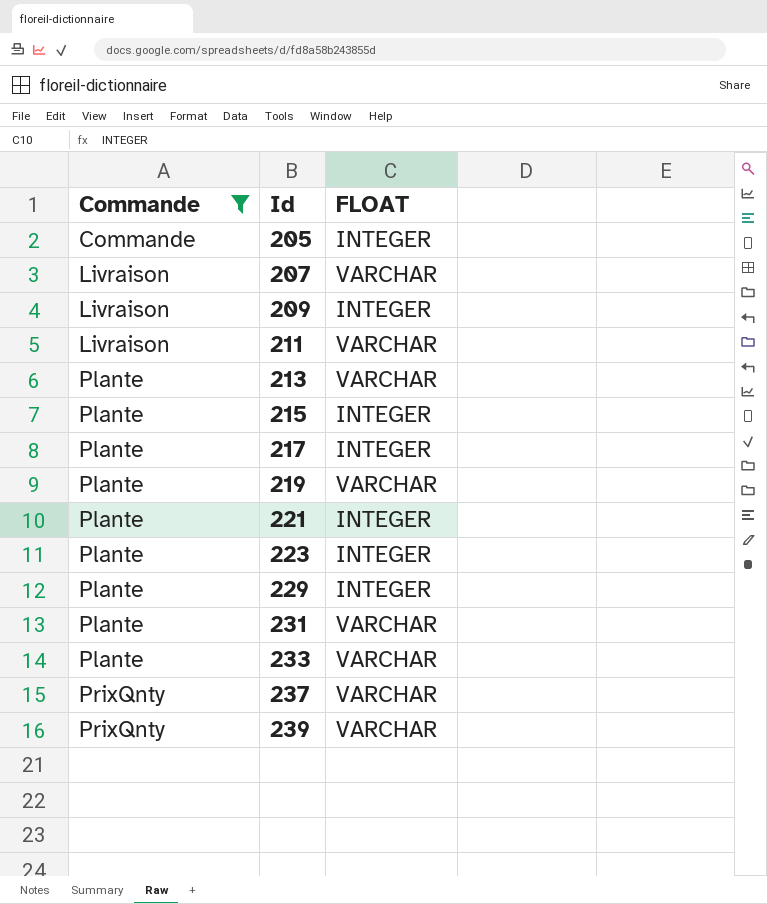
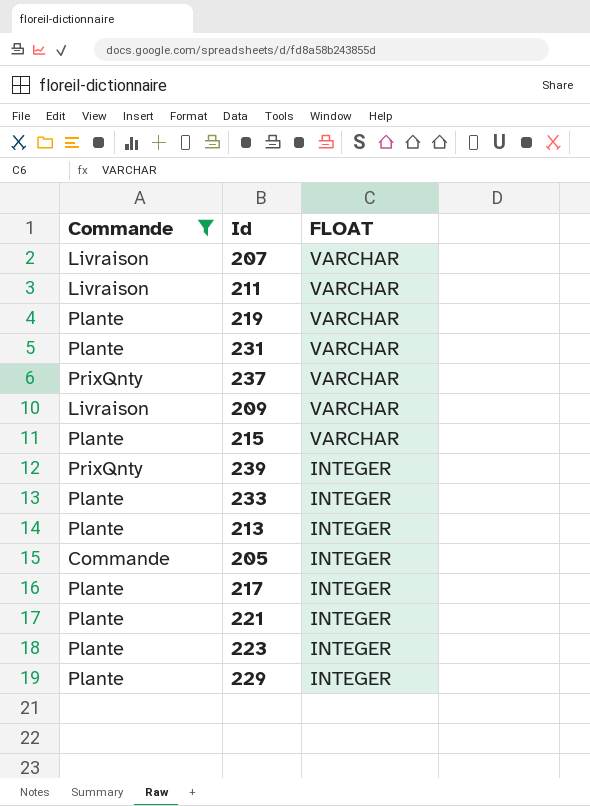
row order: Commande ascending -> FLOAT descending
209 | FLOAT: INTEGER -> VARCHAR
215 | FLOAT: INTEGER -> VARCHAR
239 | FLOAT: VARCHAR -> INTEGER
233 | FLOAT: VARCHAR -> INTEGER
213 | FLOAT: VARCHAR -> INTEGER

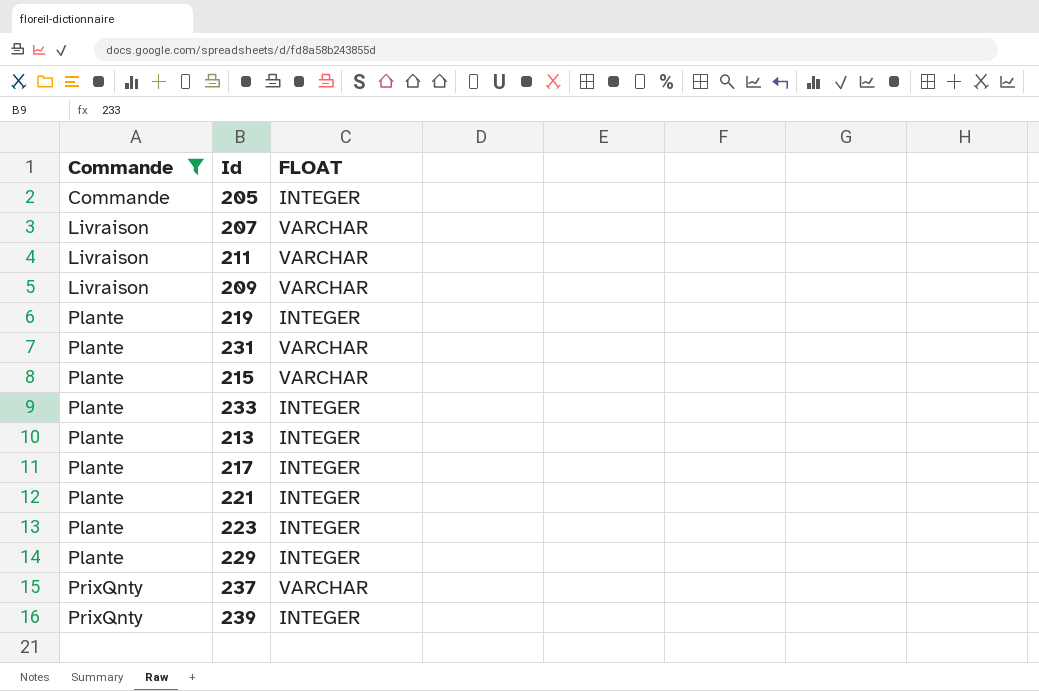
row order: FLOAT descending -> Commande ascending
219 | FLOAT: VARCHAR -> INTEGER

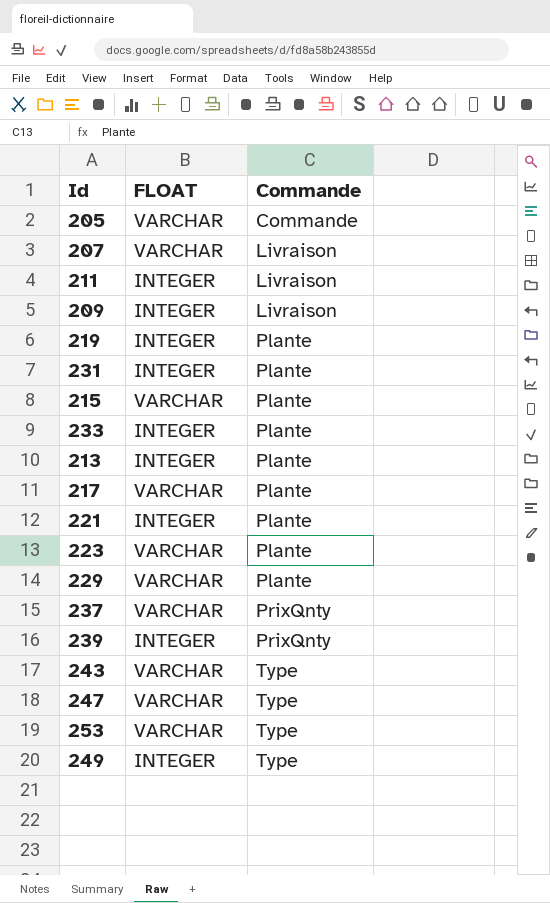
filter: Commande != Type -> none
column Commande | position: 1 -> 3
205 | FLOAT: INTEGER -> VARCHAR
211 | FLOAT: VARCHAR -> INTEGER
209 | FLOAT: VARCHAR -> INTEGER
231 | FLOAT: VARCHAR -> INTEGER
217 | FLOAT: INTEGER -> VARCHAR
223 | FLOAT: INTEGER -> VARCHAR
229 | FLOAT: INTEGER -> VARCHAR

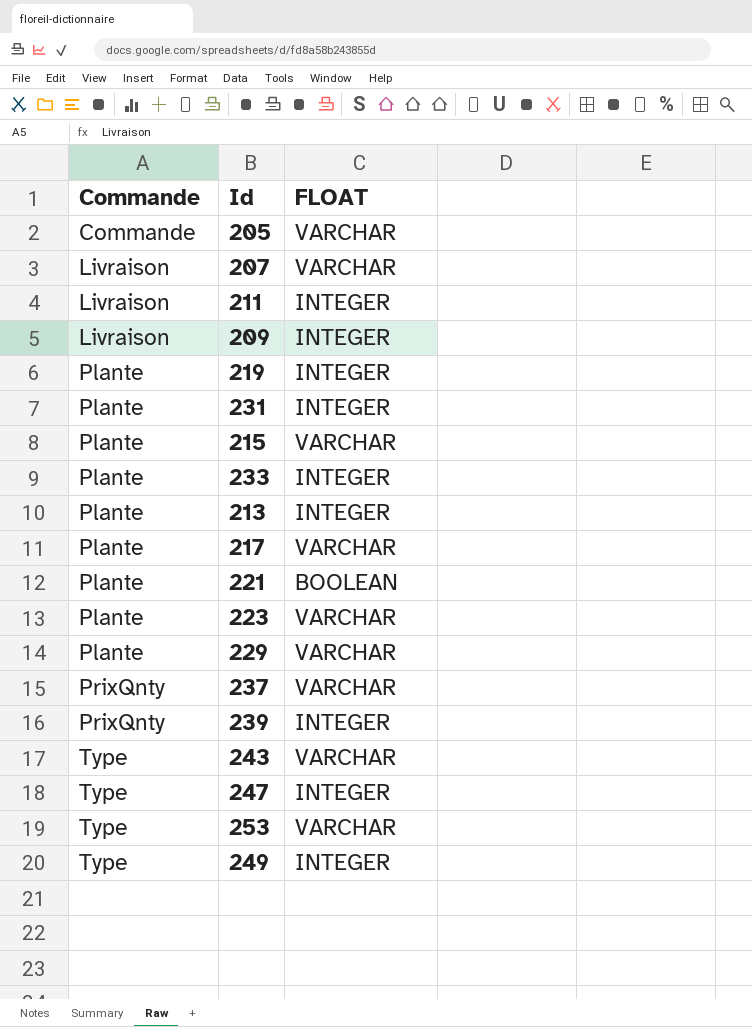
column Commande | position: 3 -> 1
221 | FLOAT: INTEGER -> BOOLEAN
247 | FLOAT: VARCHAR -> INTEGER

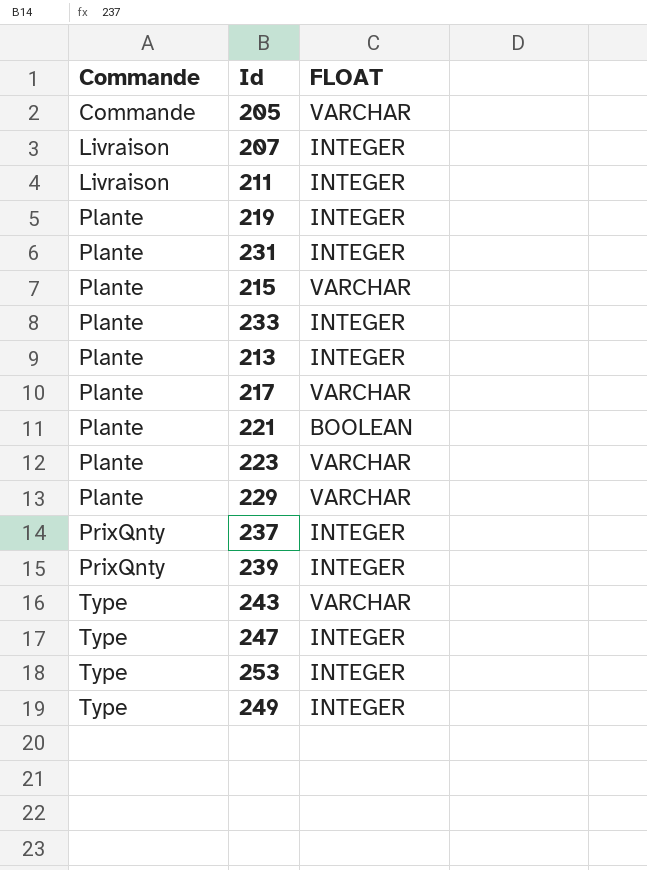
row 209: Livraison | INTEGER -> none
207 | FLOAT: VARCHAR -> INTEGER
237 | FLOAT: VARCHAR -> INTEGER
253 | FLOAT: VARCHAR -> INTEGER

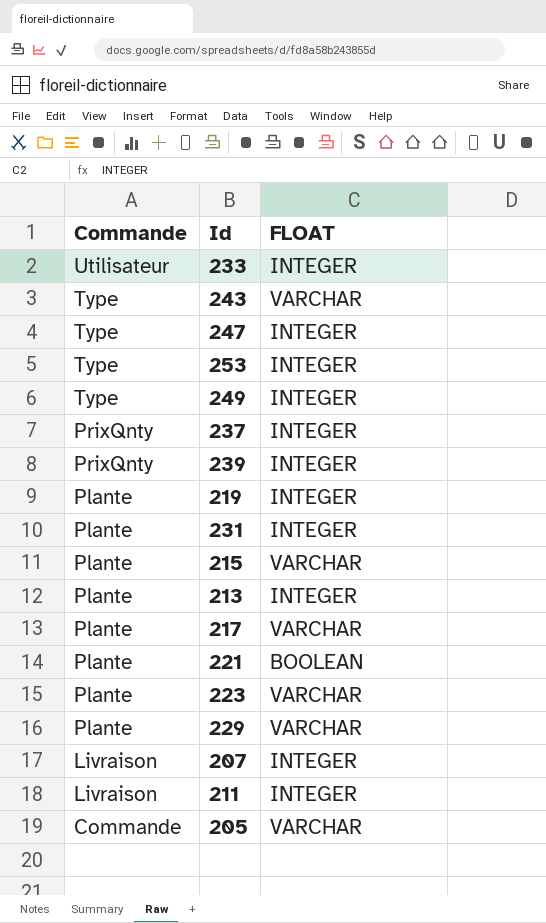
row order: Commande ascending -> Commande descending
233 | Commande: Plante -> Utilisateur

